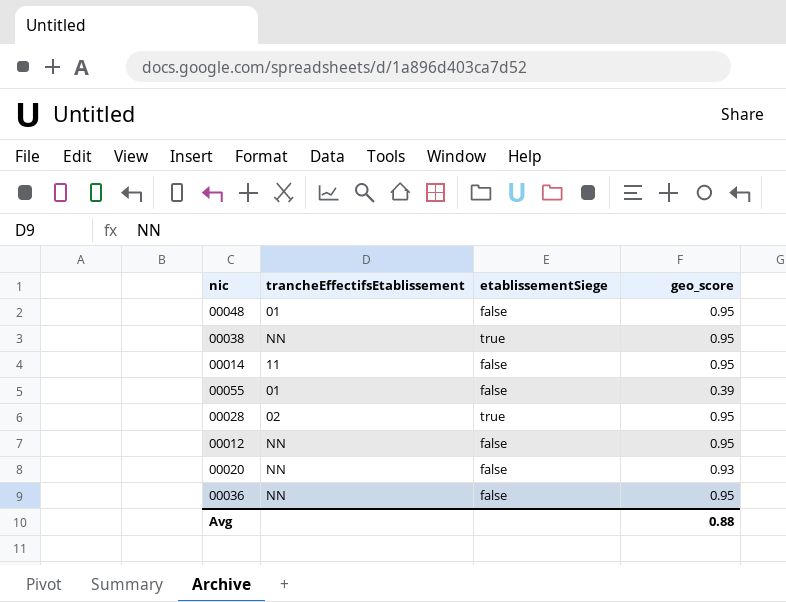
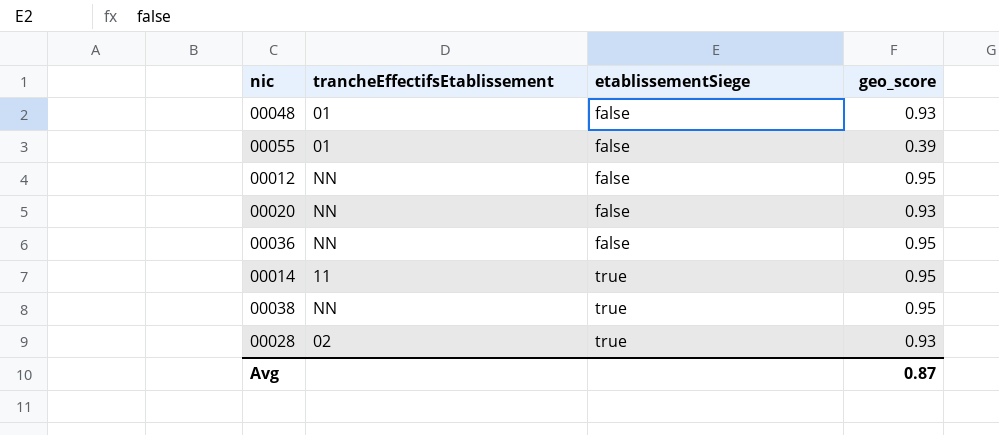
row order: none -> etablissementSiege ascending
00048 | geo_score: 0.95 -> 0.93
00014 | etablissementSiege: false -> true
00028 | geo_score: 0.95 -> 0.93
Avg | geo_score: 0.88 -> 0.87

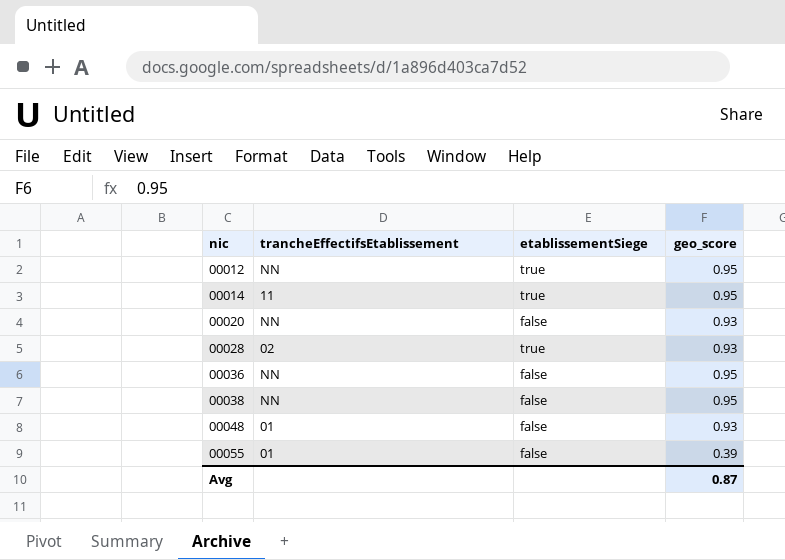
row order: etablissementSiege ascending -> nic ascending
00012 | etablissementSiege: false -> true
00038 | etablissementSiege: true -> false

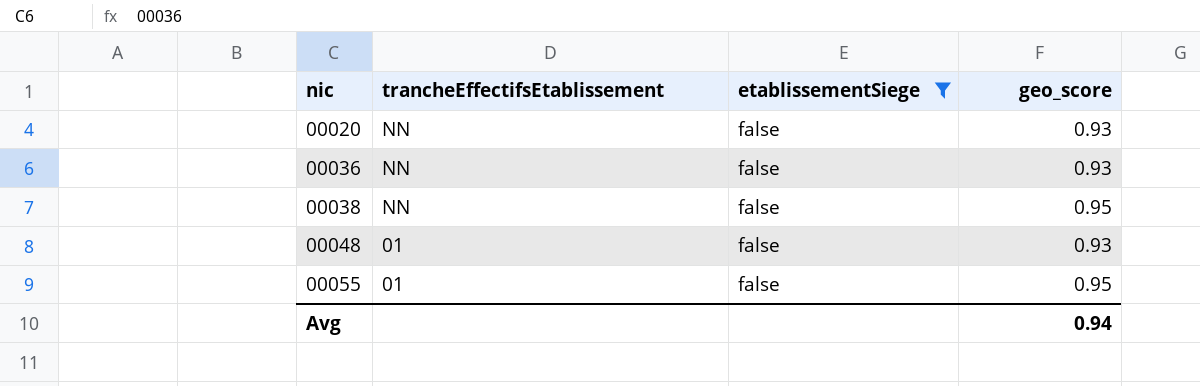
filter: none -> etablissementSiege = false
00036 | geo_score: 0.95 -> 0.93
00055 | geo_score: 0.39 -> 0.95
Avg | geo_score: 0.87 -> 0.94

